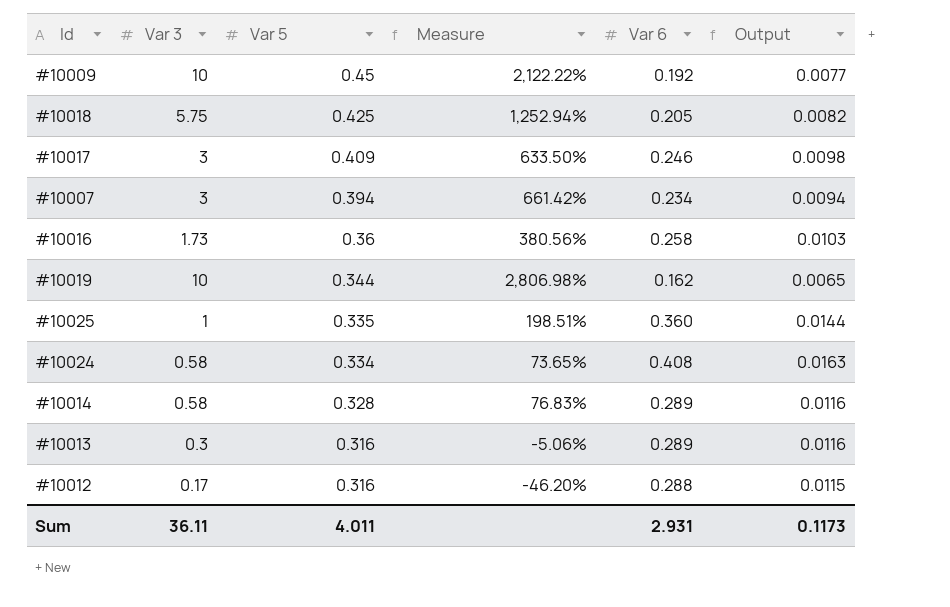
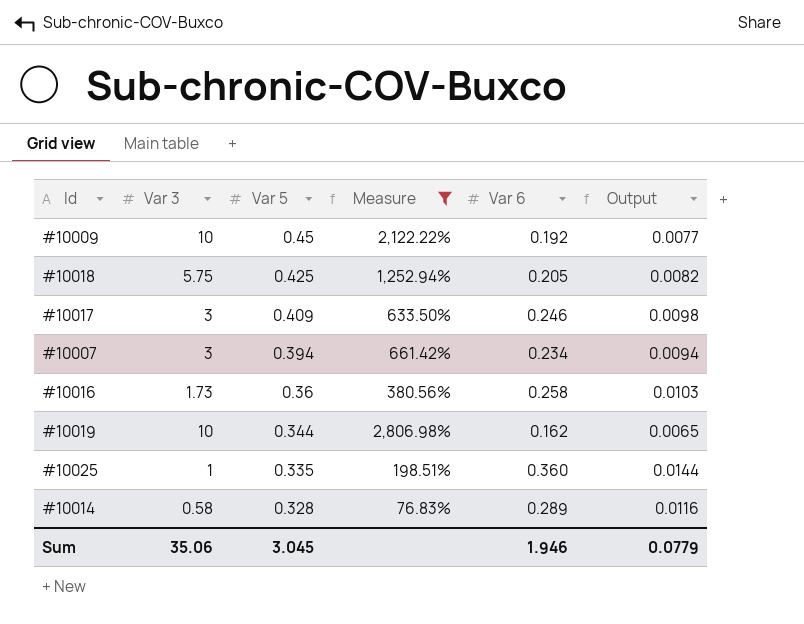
filter: none -> Measure >= 76.83%
Sum | Var 3: 36.11 -> 35.06
Sum | Var 5: 4.011 -> 3.045
Sum | Var 6: 2.931 -> 1.946
Sum | Output: 0.1173 -> 0.0779

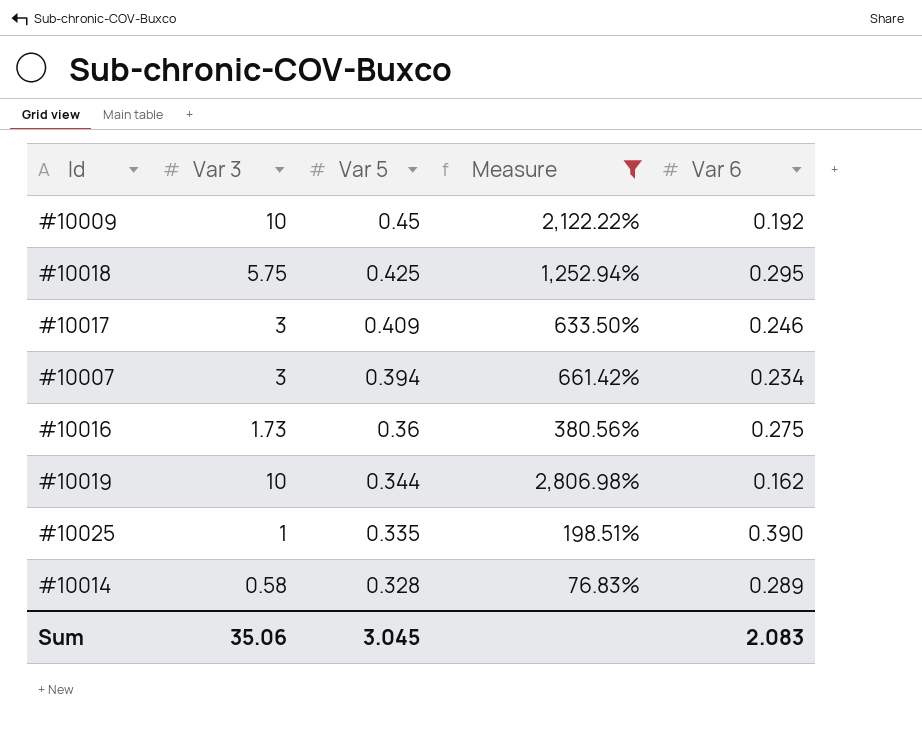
column Output | formula: [Var 6] * 0.04 -> none
#10018 | Var 6: 0.205 -> 0.295
#10016 | Var 6: 0.258 -> 0.275
#10025 | Var 6: 0.360 -> 0.390
Sum | Var 6: 1.946 -> 2.083

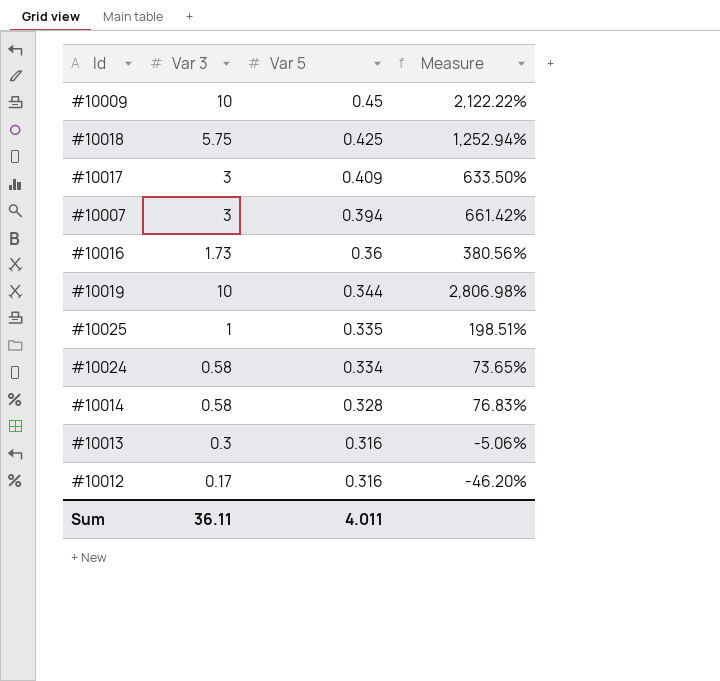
filter: Measure >= 76.83% -> none
column Var 6 | position: 5 -> none
Sum | Var 3: 35.06 -> 36.11
Sum | Var 5: 3.045 -> 4.011

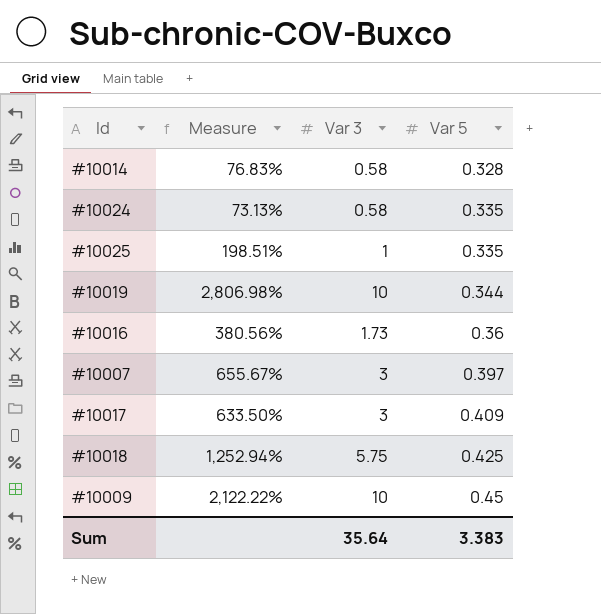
row order: Var 5 descending -> Var 5 ascending
column Measure | position: 4 -> 2
row #10013: 0.3 | 0.316 | -5.06% -> none
row #10012: 0.17 | 0.316 | -46.20% -> none
#10024 | Measure: 73.65% -> 73.13%
#10024 | Var 5: 0.334 -> 0.335
#10007 | Measure: 661.42% -> 655.67%
#10007 | Var 5: 0.394 -> 0.397
Sum | Var 3: 36.11 -> 35.64
Sum | Var 5: 4.011 -> 3.383

